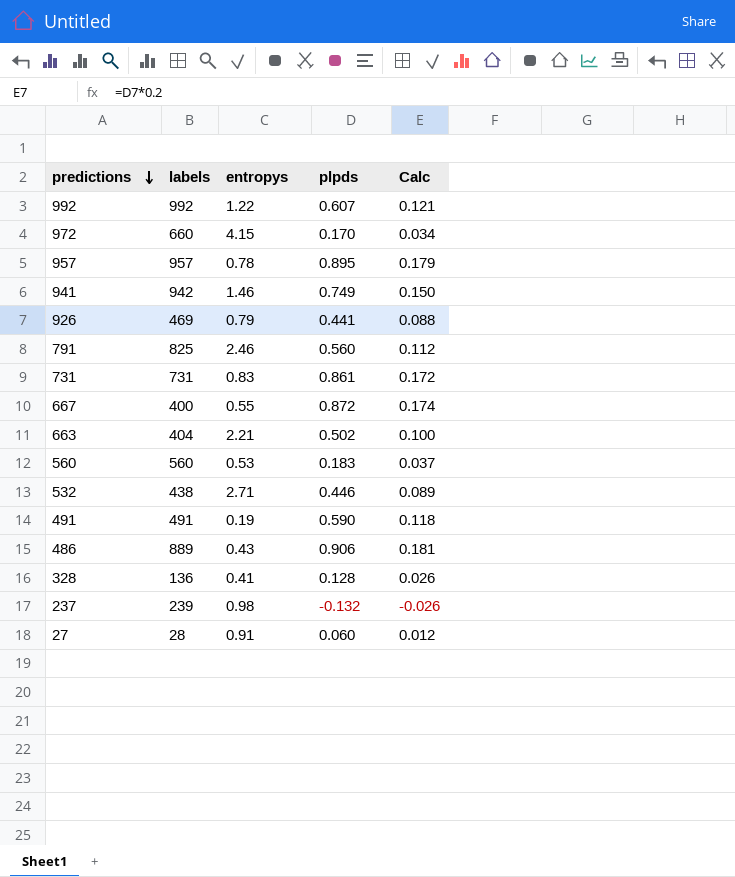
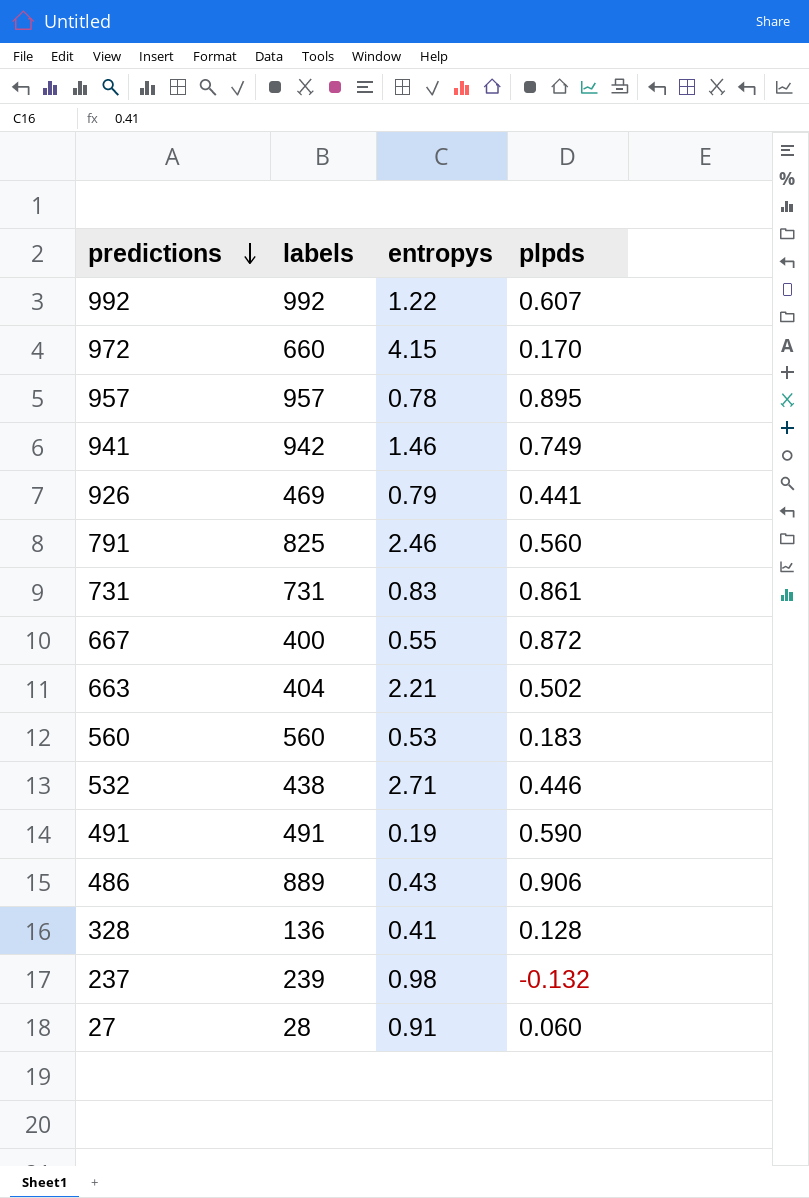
column Calc | formula: [plpds] * 0.2 -> none

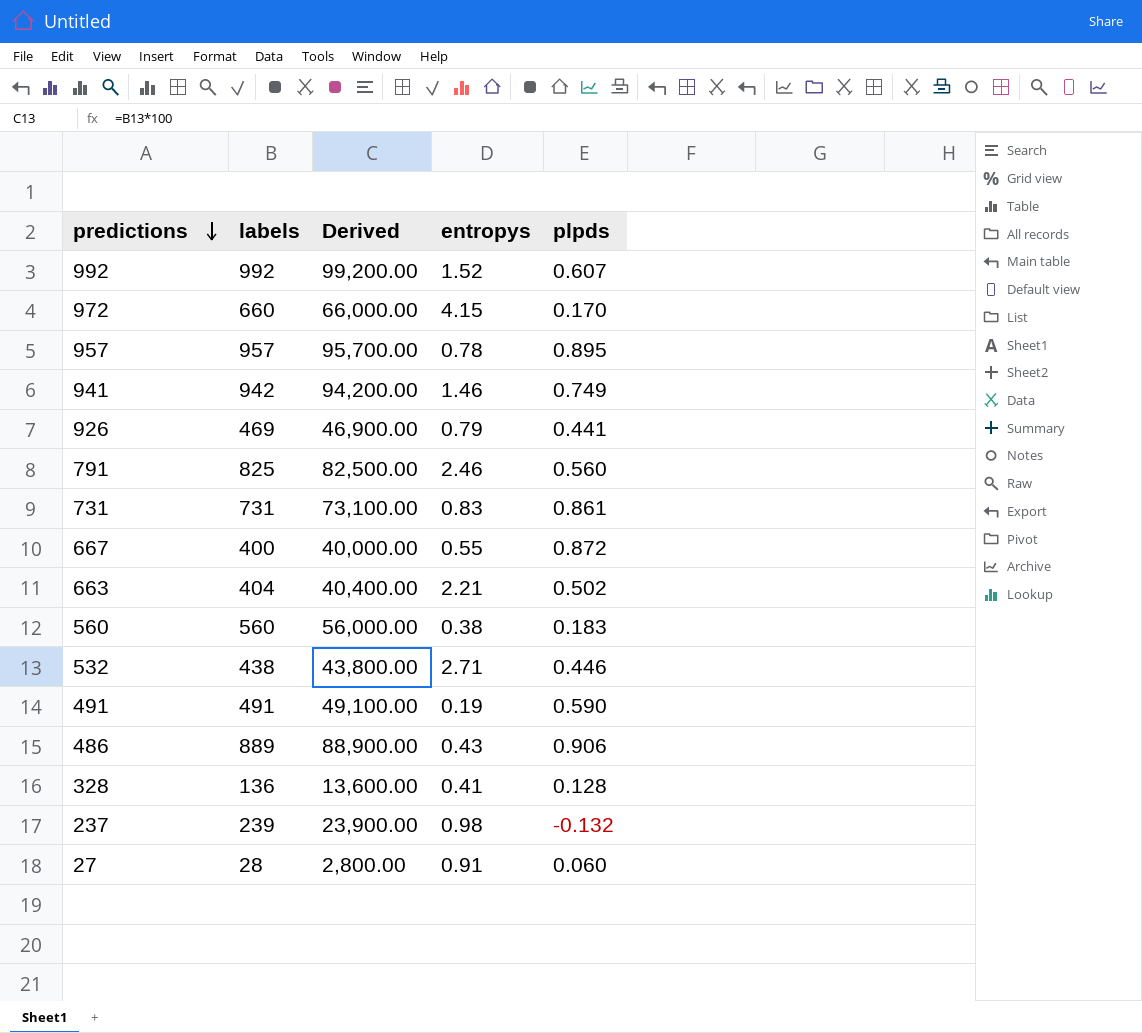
column Derived | formula: none -> [labels] * 100
992 | entropys: 1.22 -> 1.52
560 | entropys: 0.53 -> 0.38

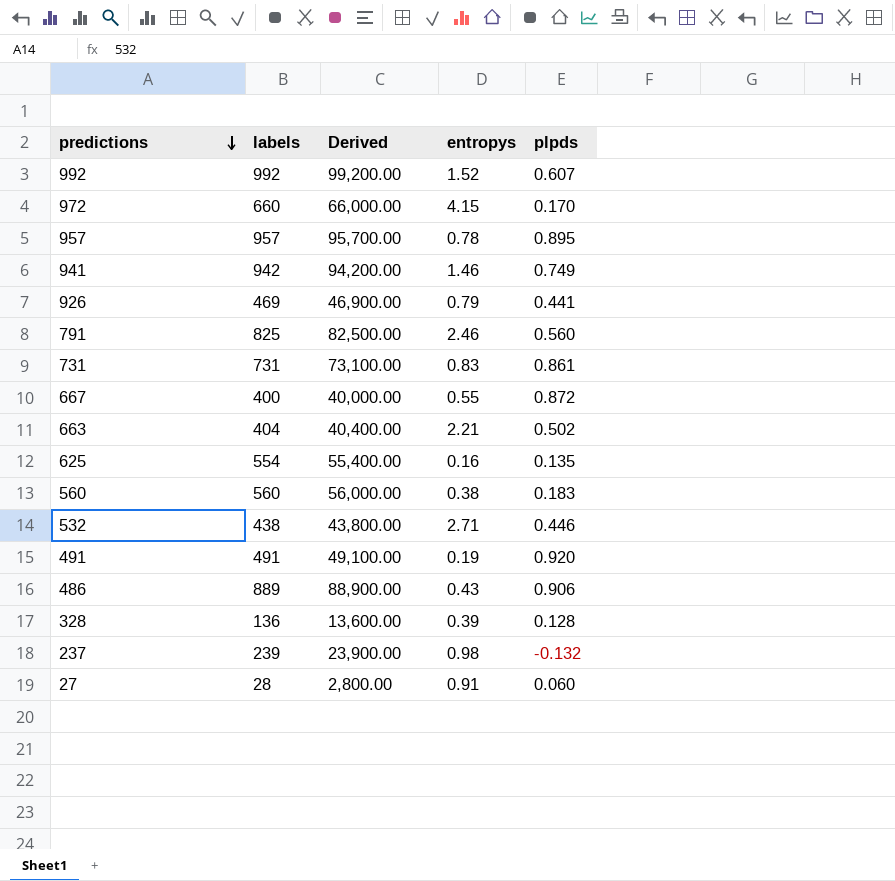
row 625: none -> 554 | 55,400.00 | 0.16 | 0.135
491 | plpds: 0.590 -> 0.920
328 | entropys: 0.41 -> 0.39

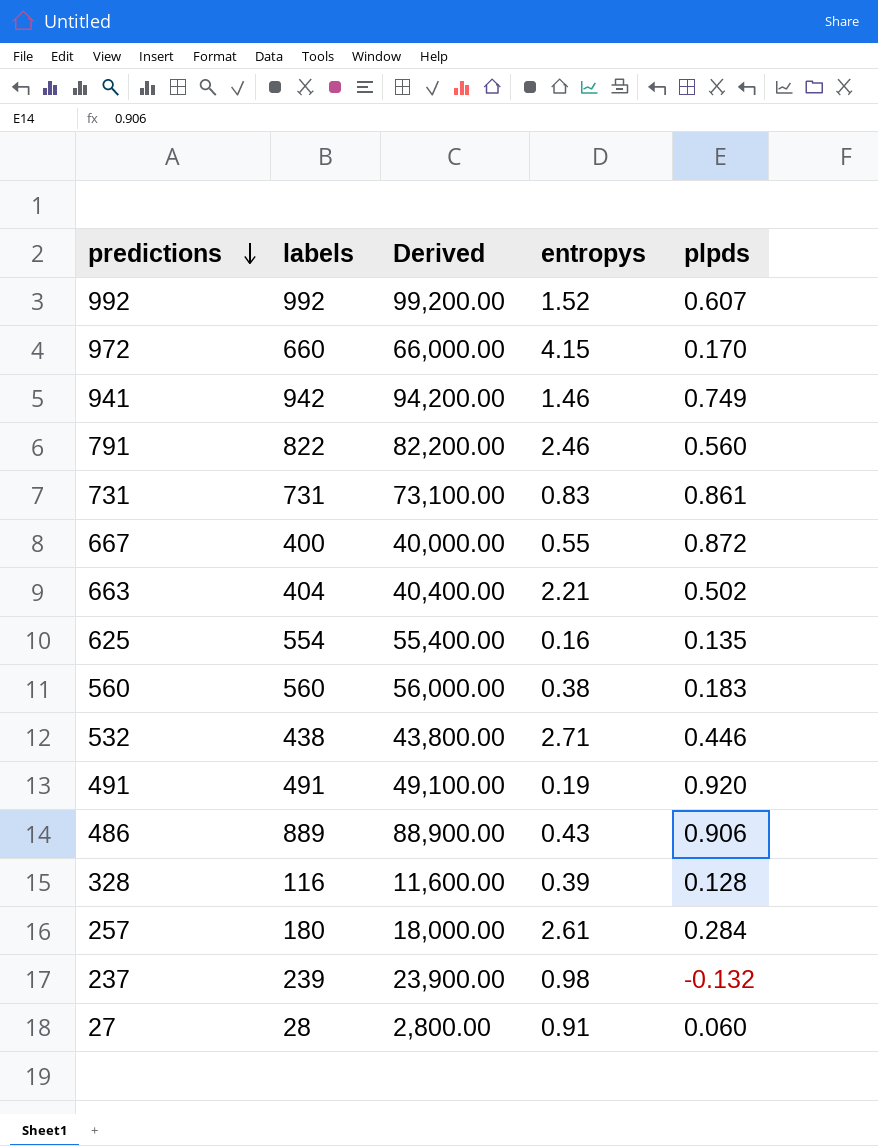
row 957: 957 | 95,700.00 | 0.78 | 0.895 -> none
row 926: 469 | 46,900.00 | 0.79 | 0.441 -> none
791 | labels: 825 -> 822
791 | Derived: 82,500.00 -> 82,200.00
328 | labels: 136 -> 116
328 | Derived: 13,600.00 -> 11,600.00
row 257: none -> 180 | 18,000.00 | 2.61 | 0.284

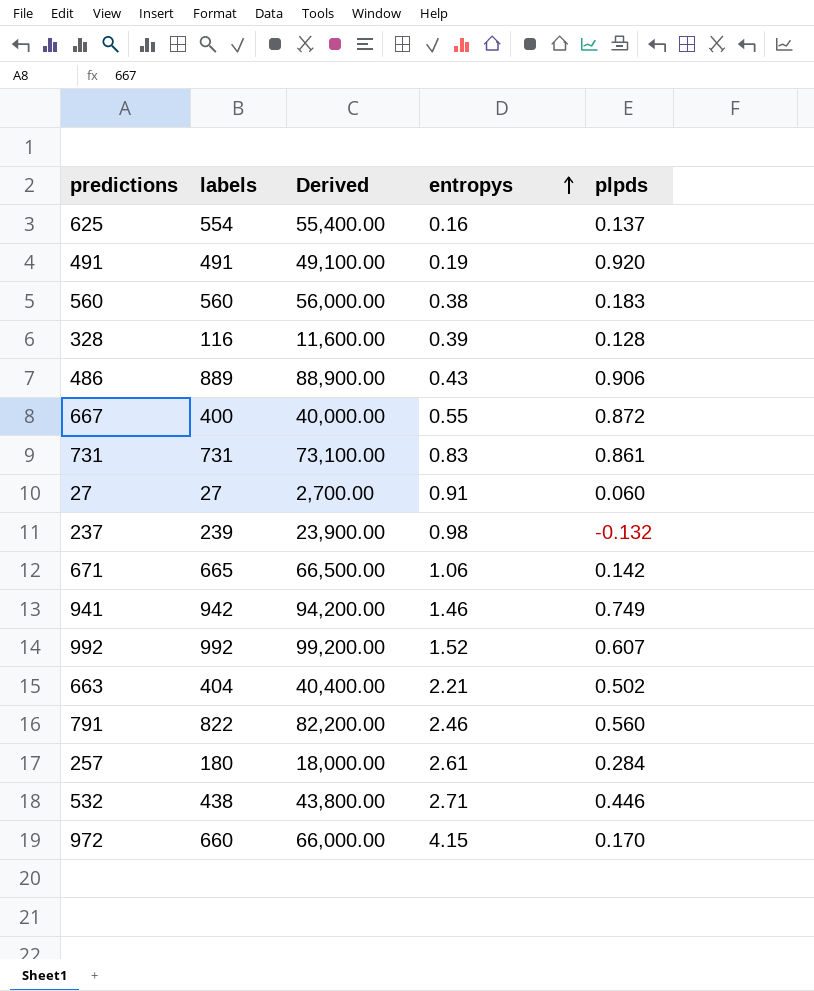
row order: predictions descending -> entropys ascending
625 | plpds: 0.135 -> 0.137
27 | labels: 28 -> 27
27 | Derived: 2,800.00 -> 2,700.00
row 671: none -> 665 | 66,500.00 | 1.06 | 0.142

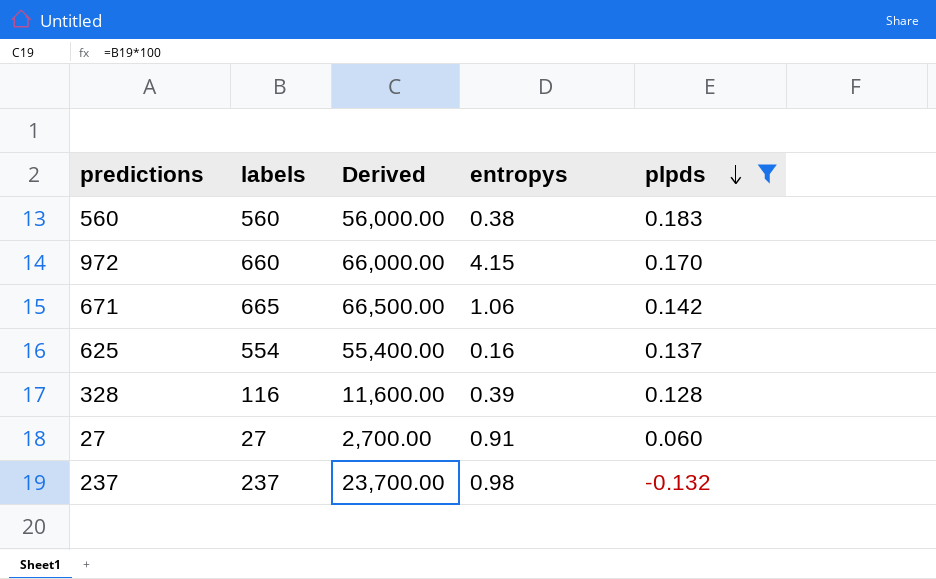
filter: none -> plpds <= 0.183
row order: entropys ascending -> plpds descending
237 | labels: 239 -> 237
237 | Derived: 23,900.00 -> 23,700.00

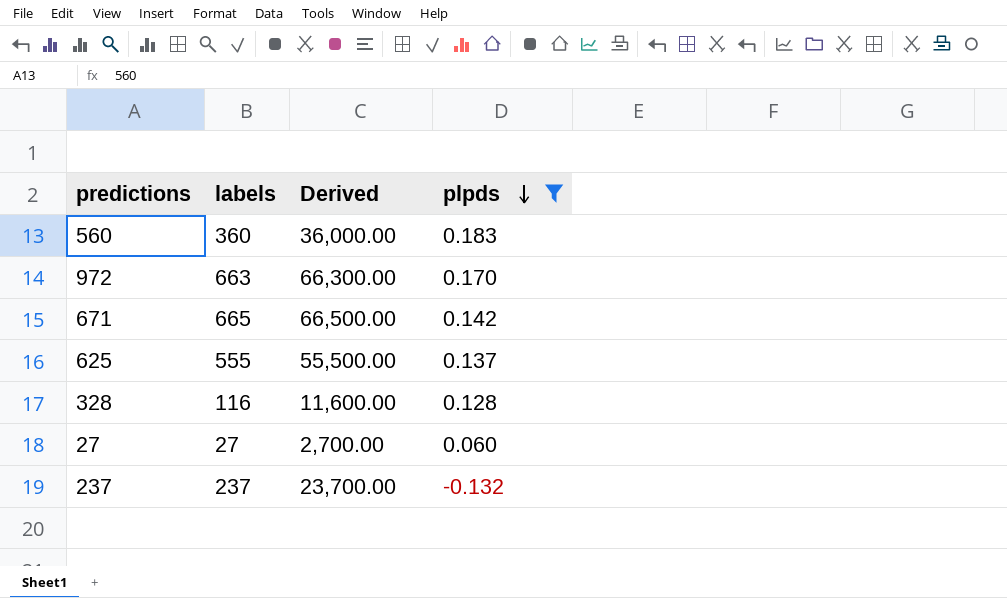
column entropys | position: 4 -> none
560 | labels: 560 -> 360
560 | Derived: 56,000.00 -> 36,000.00
972 | labels: 660 -> 663
972 | Derived: 66,000.00 -> 66,300.00
625 | labels: 554 -> 555
625 | Derived: 55,400.00 -> 55,500.00

